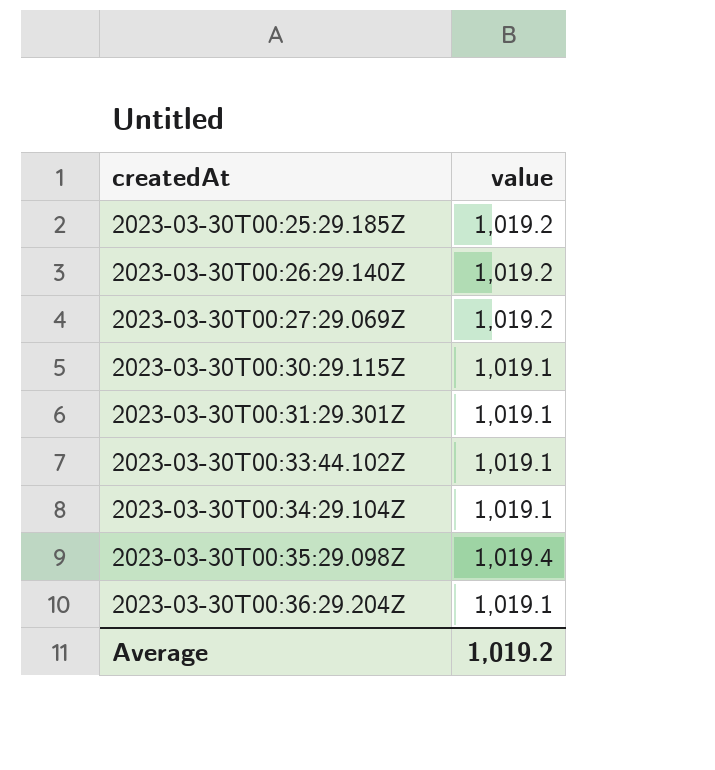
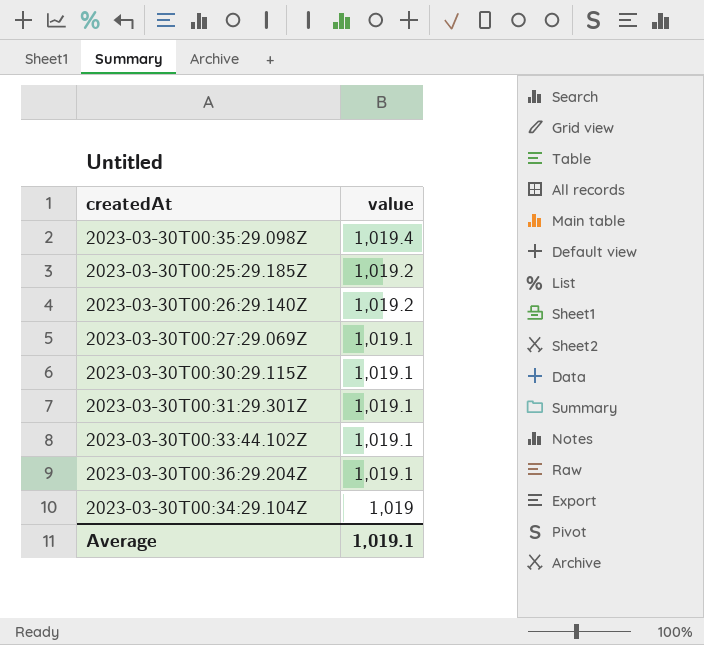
row order: createdAt ascending -> value descending
2023-03-30T00:27:29.069Z | value: 1,019.2 -> 1,019.1
2023-03-30T00:34:29.104Z | value: 1,019.1 -> 1,019
Average | value: 1,019.2 -> 1,019.1

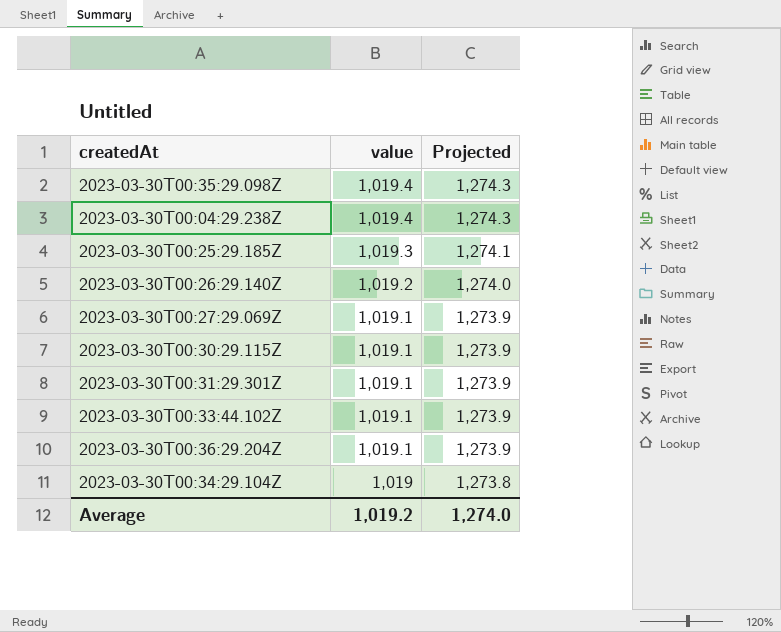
column Projected | formula: none -> [value] * 1.25
row 2023-03-30T00:04:29.238Z: none -> 1,019.4 | 1,274.3
2023-03-30T00:25:29.185Z | value: 1,019.2 -> 1,019.3
Average | value: 1,019.1 -> 1,019.2

